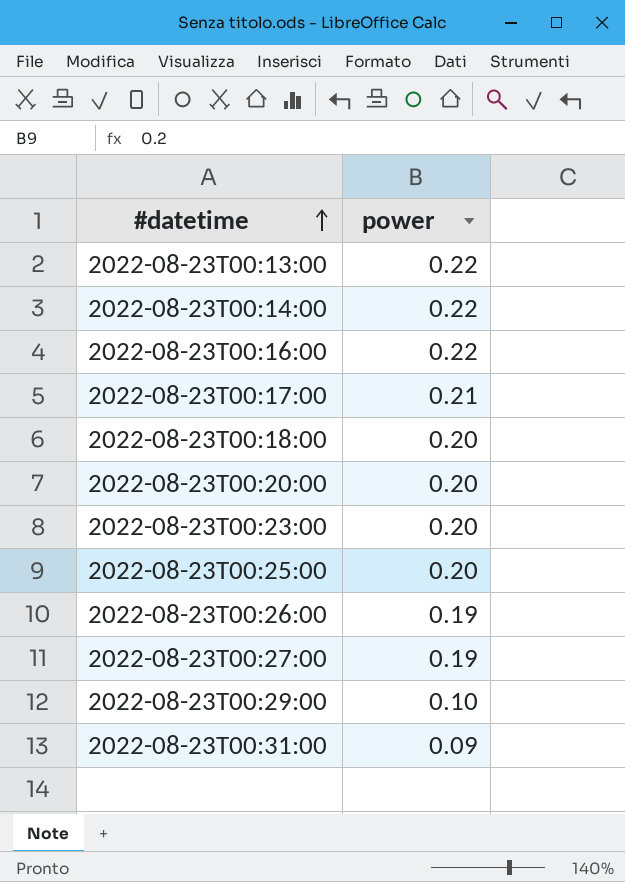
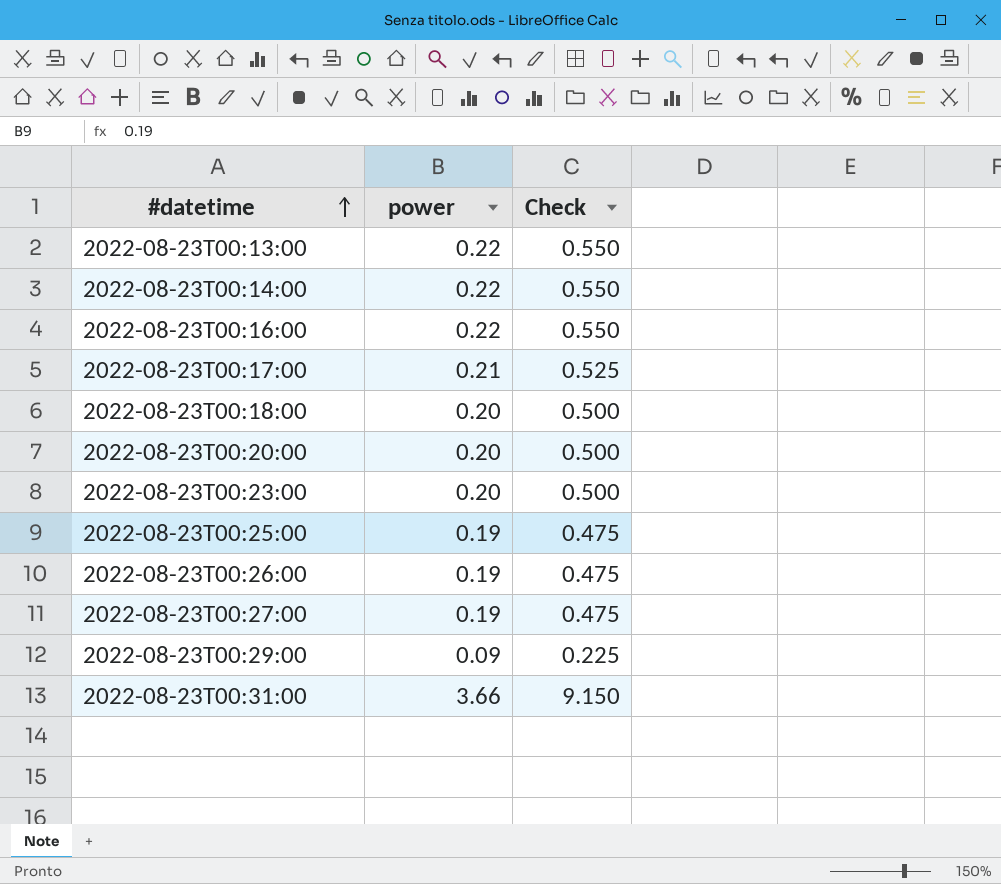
column Check | formula: none -> [power] * 2.5
2022-08-23T00:25:00 | power: 0.20 -> 0.19
2022-08-23T00:29:00 | power: 0.10 -> 0.09
2022-08-23T00:31:00 | power: 0.09 -> 3.66

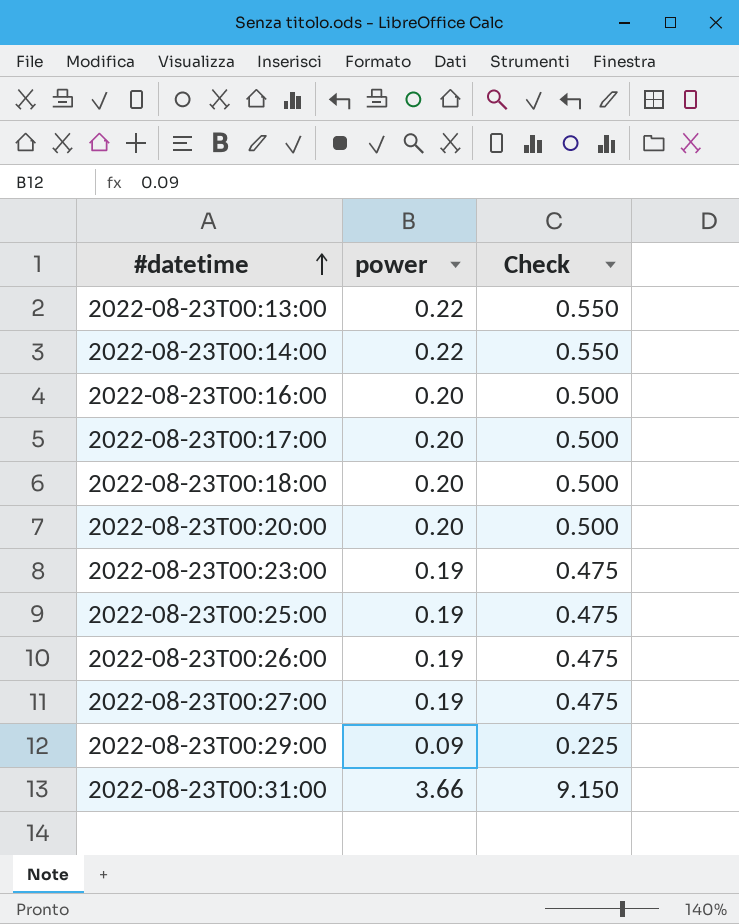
2022-08-23T00:16:00 | power: 0.22 -> 0.20
2022-08-23T00:16:00 | Check: 0.550 -> 0.500
2022-08-23T00:17:00 | power: 0.21 -> 0.20
2022-08-23T00:17:00 | Check: 0.525 -> 0.500
2022-08-23T00:23:00 | power: 0.20 -> 0.19
2022-08-23T00:23:00 | Check: 0.500 -> 0.475

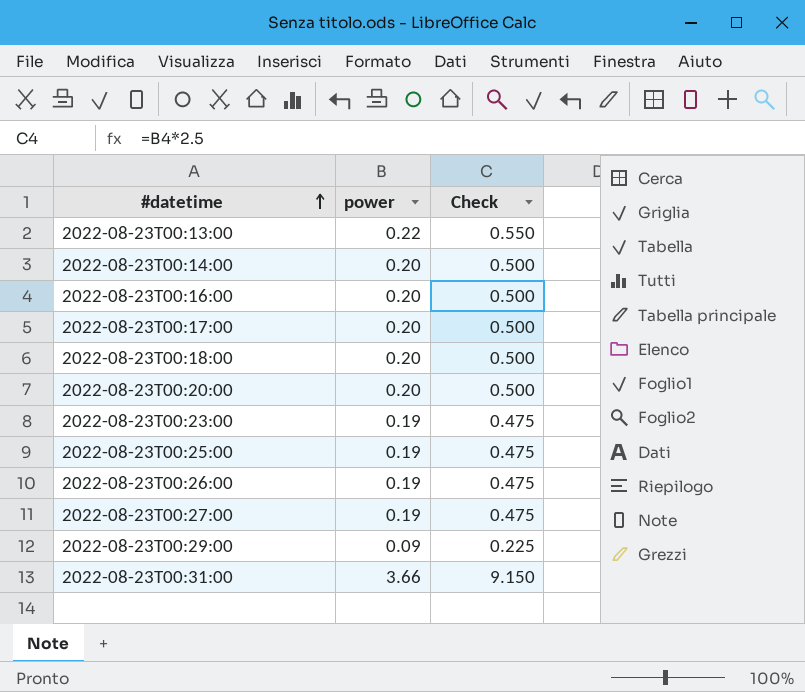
2022-08-23T00:14:00 | power: 0.22 -> 0.20
2022-08-23T00:14:00 | Check: 0.550 -> 0.500

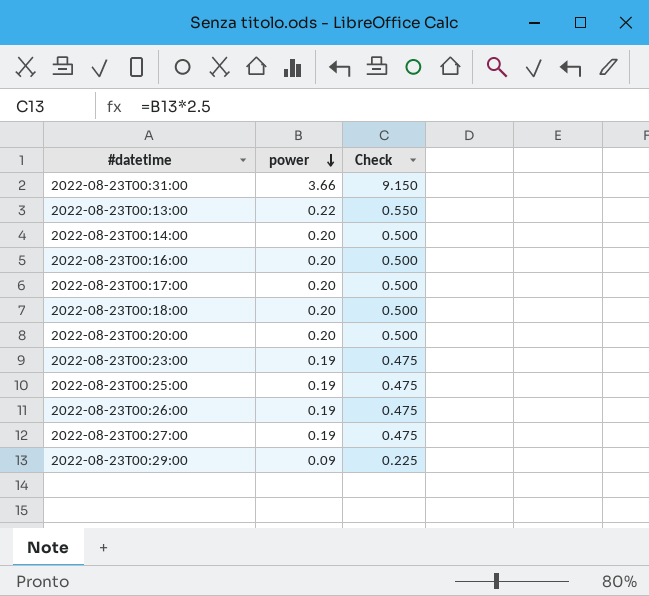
row order: #datetime ascending -> power descending

